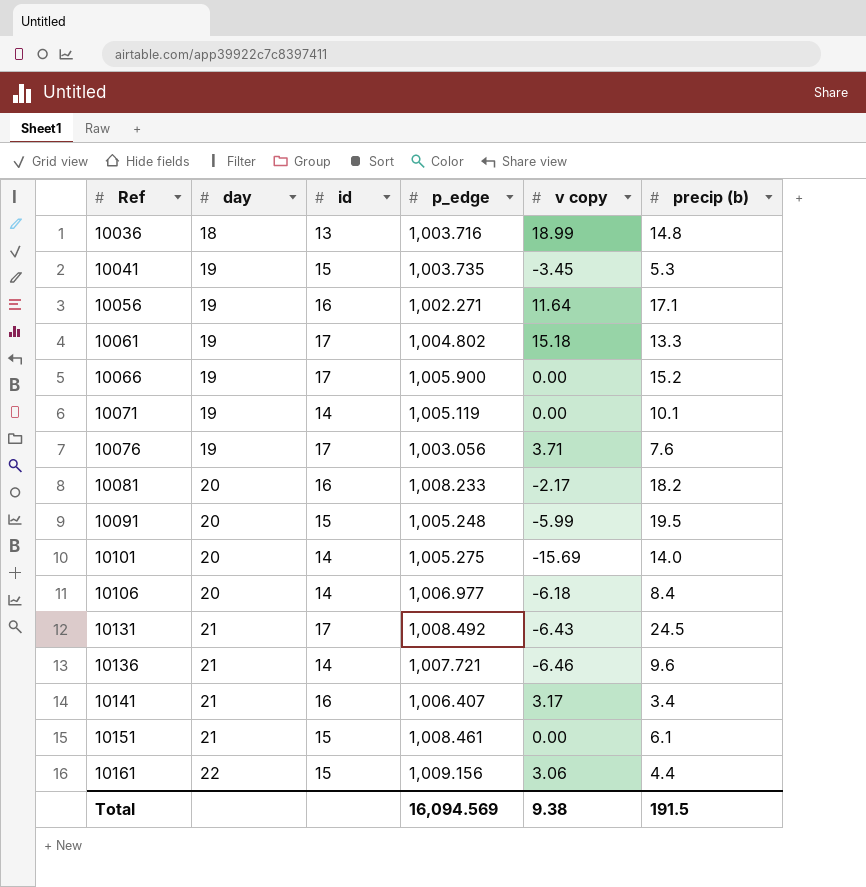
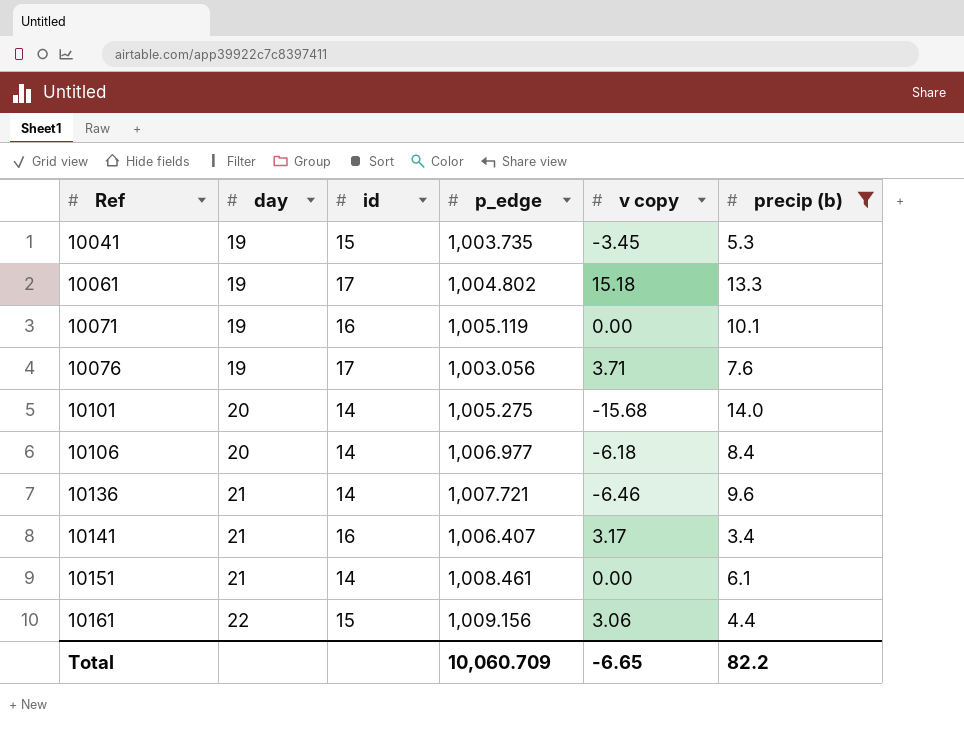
filter: none -> precip (b) <= 14.0
10071 | id: 14 -> 16
10101 | v copy: -15.69 -> -15.68
10151 | id: 15 -> 14
Total | p_edge: 16,094.569 -> 10,060.709
Total | v copy: 9.38 -> -6.65
Total | precip (b): 191.5 -> 82.2

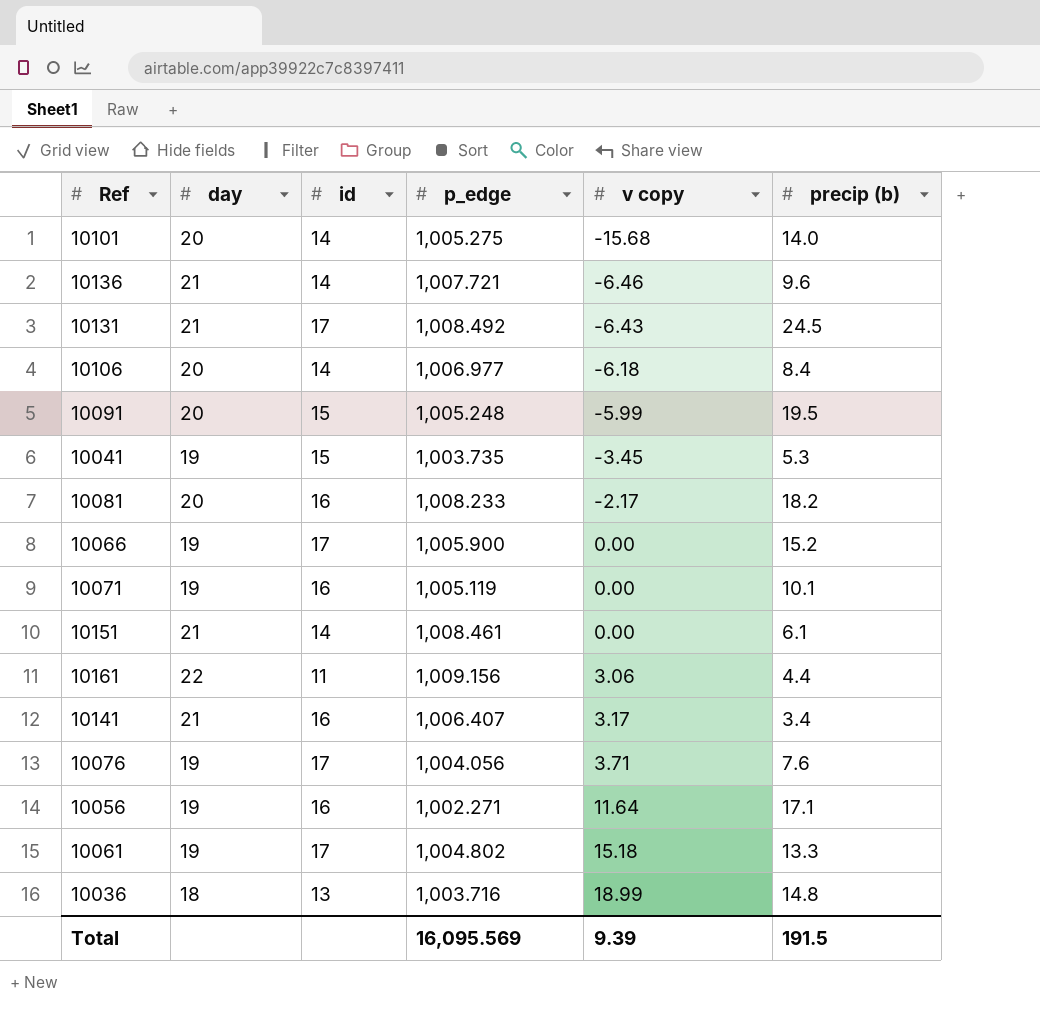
filter: precip (b) <= 14.0 -> none
row order: Ref ascending -> v copy ascending
10161 | id: 15 -> 11
10076 | p_edge: 1,003.056 -> 1,004.056
Total | p_edge: 10,060.709 -> 16,095.569
Total | v copy: -6.65 -> 9.39
Total | precip (b): 82.2 -> 191.5

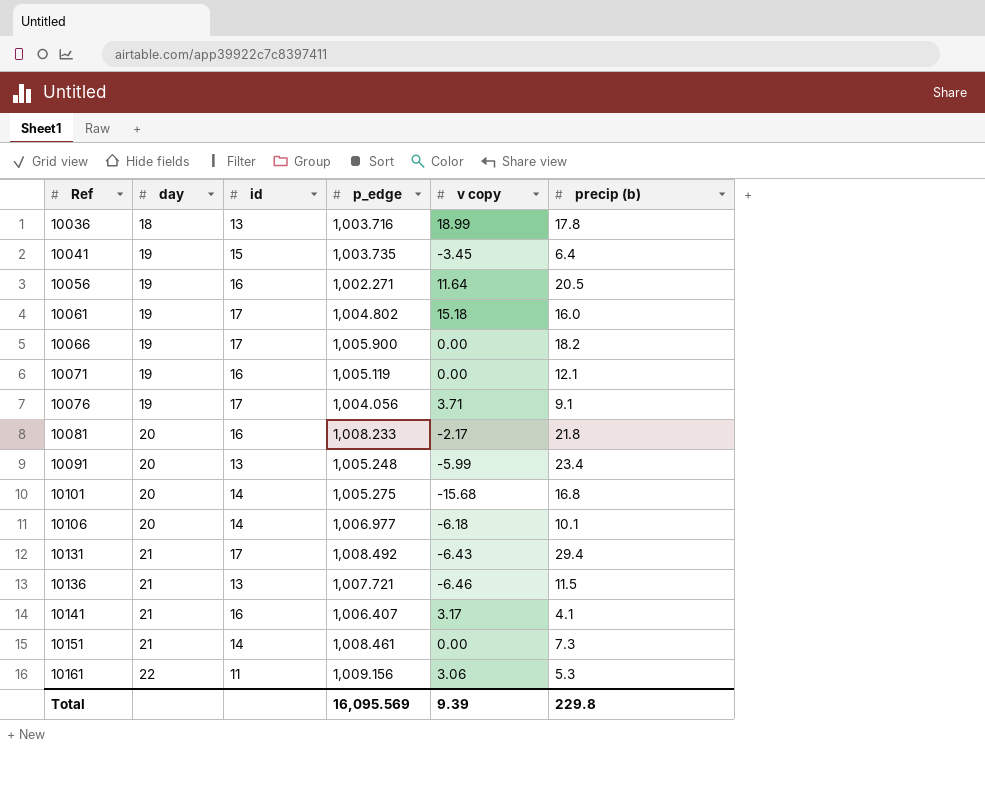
row order: v copy ascending -> Ref ascending
10036 | precip (b): 14.8 -> 17.8
10041 | precip (b): 5.3 -> 6.4
10056 | precip (b): 17.1 -> 20.5
10061 | precip (b): 13.3 -> 16.0
10066 | precip (b): 15.2 -> 18.2
10071 | precip (b): 10.1 -> 12.1
10076 | precip (b): 7.6 -> 9.1
10081 | precip (b): 18.2 -> 21.8
10091 | id: 15 -> 13
10091 | precip (b): 19.5 -> 23.4
10101 | precip (b): 14.0 -> 16.8
10106 | precip (b): 8.4 -> 10.1
10131 | precip (b): 24.5 -> 29.4
10136 | id: 14 -> 13
10136 | precip (b): 9.6 -> 11.5
10141 | precip (b): 3.4 -> 4.1
10151 | precip (b): 6.1 -> 7.3
10161 | precip (b): 4.4 -> 5.3
Total | precip (b): 191.5 -> 229.8

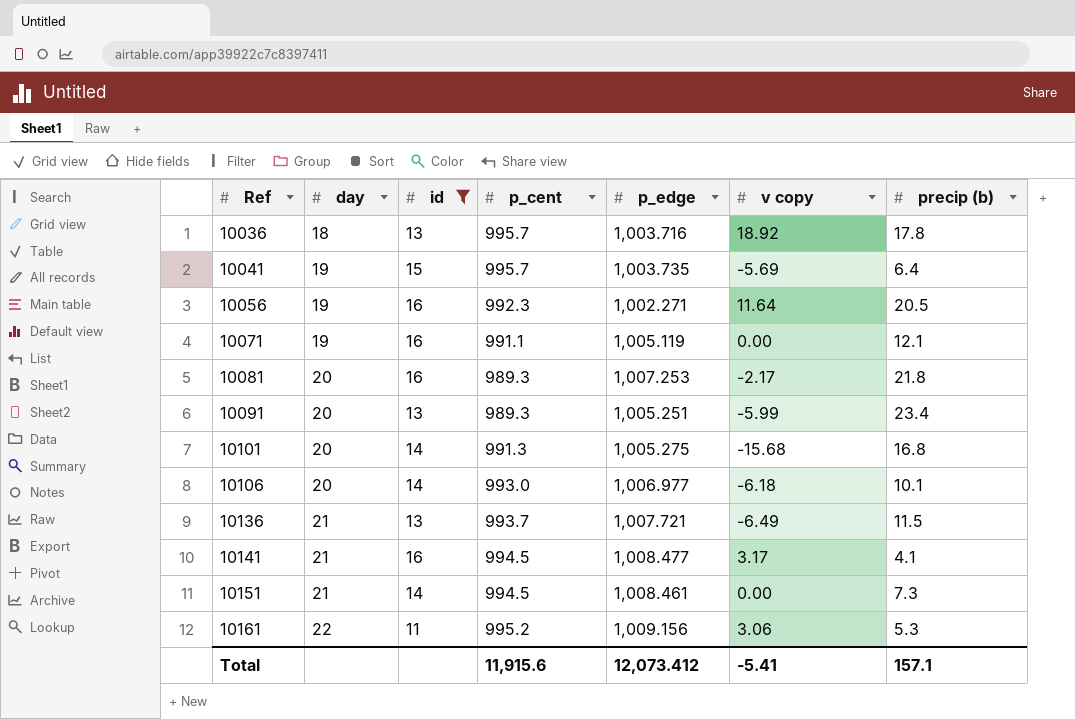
filter: none -> id != 17
column p_cent | position: none -> 4
10036 | v copy: 18.99 -> 18.92
10041 | v copy: -3.45 -> -5.69
10081 | p_edge: 1,008.233 -> 1,007.253
10091 | p_edge: 1,005.248 -> 1,005.251
10136 | v copy: -6.46 -> -6.49
10141 | p_edge: 1,006.407 -> 1,008.477
Total | p_edge: 16,095.569 -> 12,073.412
Total | v copy: 9.39 -> -5.41
Total | precip (b): 229.8 -> 157.1

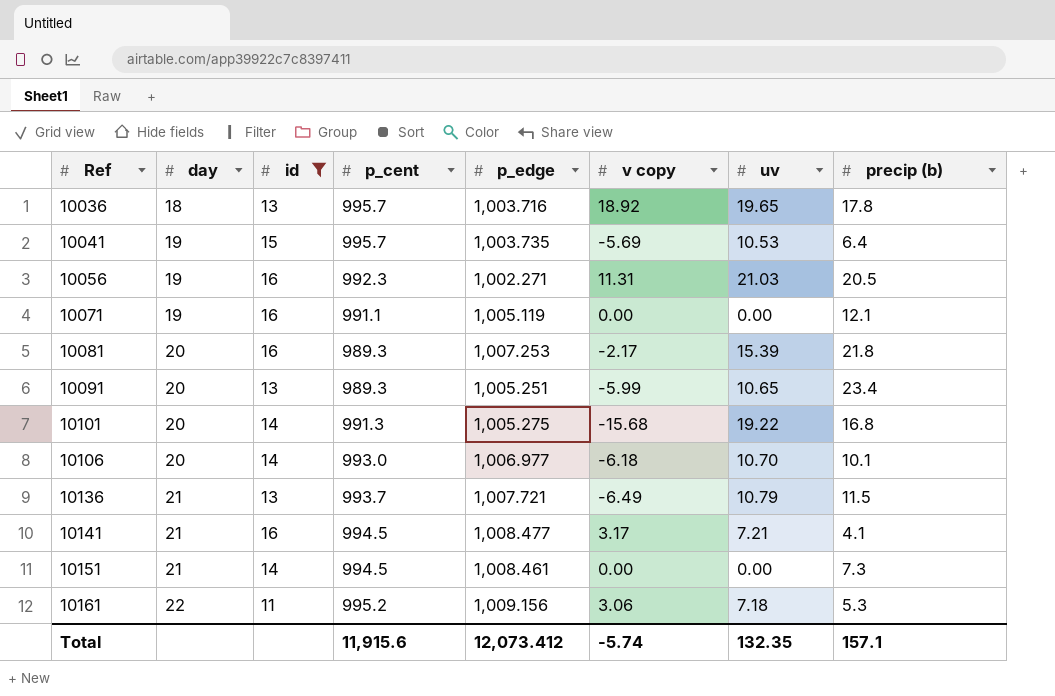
column uv | position: none -> 7
10056 | v copy: 11.64 -> 11.31
Total | v copy: -5.41 -> -5.74

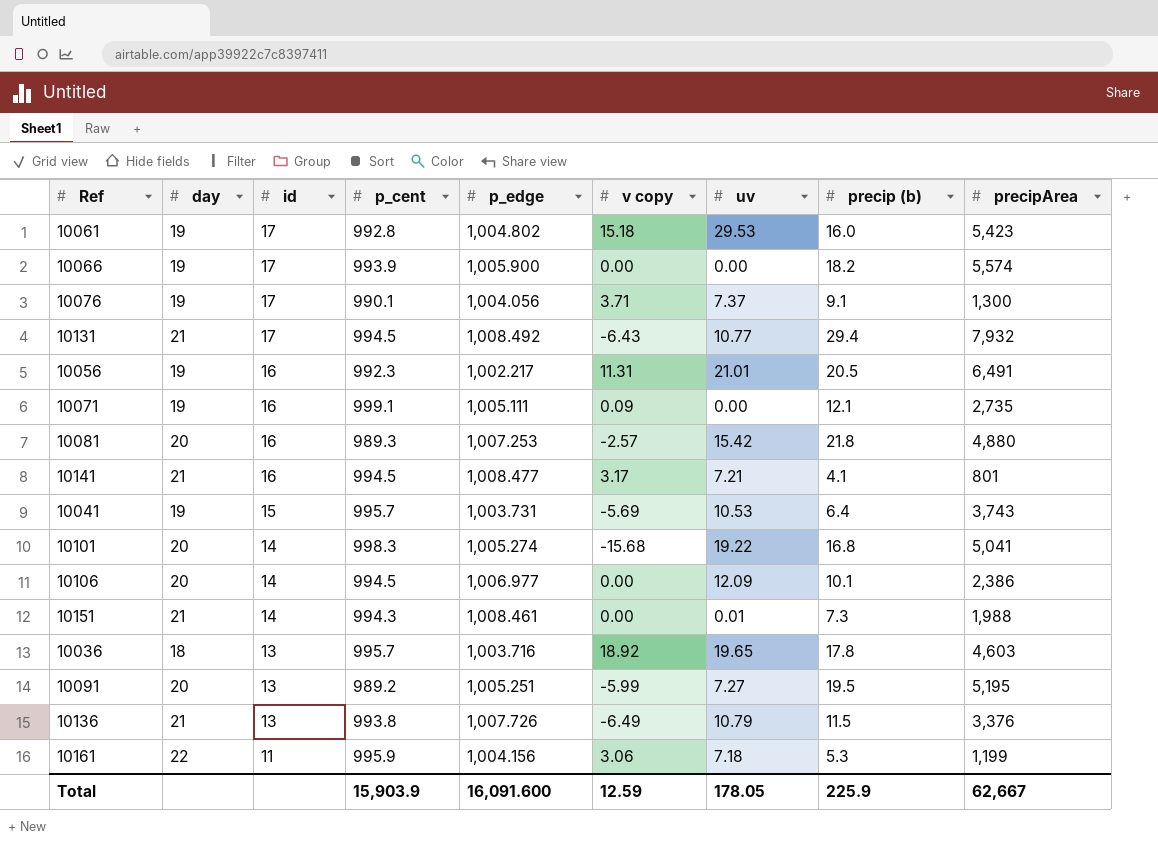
filter: id != 17 -> none
row order: Ref ascending -> id descending
column precipArea | position: none -> 9
10056 | p_edge: 1,002.271 -> 1,002.217
10056 | uv: 21.03 -> 21.01
10071 | p_cent: 991.1 -> 999.1
10071 | p_edge: 1,005.119 -> 1,005.111
10071 | v copy: 0.00 -> 0.09
10081 | v copy: -2.17 -> -2.57
10081 | uv: 15.39 -> 15.42
10041 | p_edge: 1,003.735 -> 1,003.731
10101 | p_cent: 991.3 -> 998.3
10101 | p_edge: 1,005.275 -> 1,005.274
10106 | p_cent: 993.0 -> 994.5
10106 | v copy: -6.18 -> 0.00
10106 | uv: 10.70 -> 12.09
10151 | p_cent: 994.5 -> 994.3
10151 | uv: 0.00 -> 0.01
10091 | p_cent: 989.3 -> 989.2
10091 | uv: 10.65 -> 7.27
10091 | precip (b): 23.4 -> 19.5
10136 | p_cent: 993.7 -> 993.8
10136 | p_edge: 1,007.721 -> 1,007.726
10161 | p_cent: 995.2 -> 995.9
10161 | p_edge: 1,009.156 -> 1,004.156
Total | p_cent: 11,915.6 -> 15,903.9
Total | p_edge: 12,073.412 -> 16,091.600
Total | v copy: -5.74 -> 12.59
Total | uv: 132.35 -> 178.05
Total | precip (b): 157.1 -> 225.9

